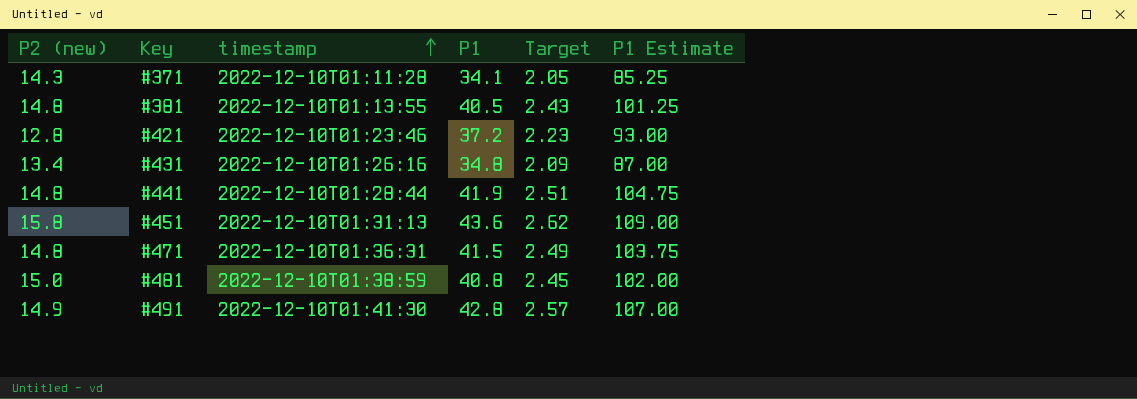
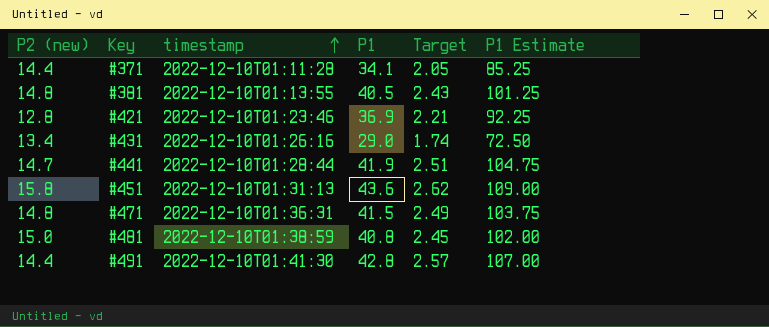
#371 | P2 (new): 14.3 -> 14.4
#421 | P1: 37.2 -> 36.9
#421 | Target: 2.23 -> 2.21
#421 | P1 Estimate: 93.00 -> 92.25
#431 | P1: 34.8 -> 29.0
#431 | Target: 2.09 -> 1.74
#431 | P1 Estimate: 87.00 -> 72.50
#441 | P2 (new): 14.8 -> 14.7
#491 | P2 (new): 14.9 -> 14.4

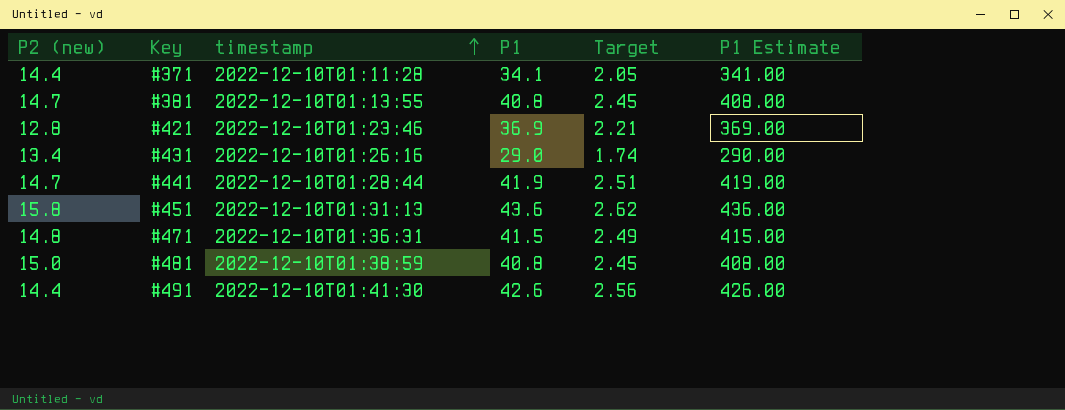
column P1 Estimate | formula: [P1] * 2.5 -> [P1] * 10
#381 | P2 (new): 14.8 -> 14.7
#381 | P1: 40.5 -> 40.8
#381 | Target: 2.43 -> 2.45
#491 | P1: 42.8 -> 42.6
#491 | Target: 2.57 -> 2.56

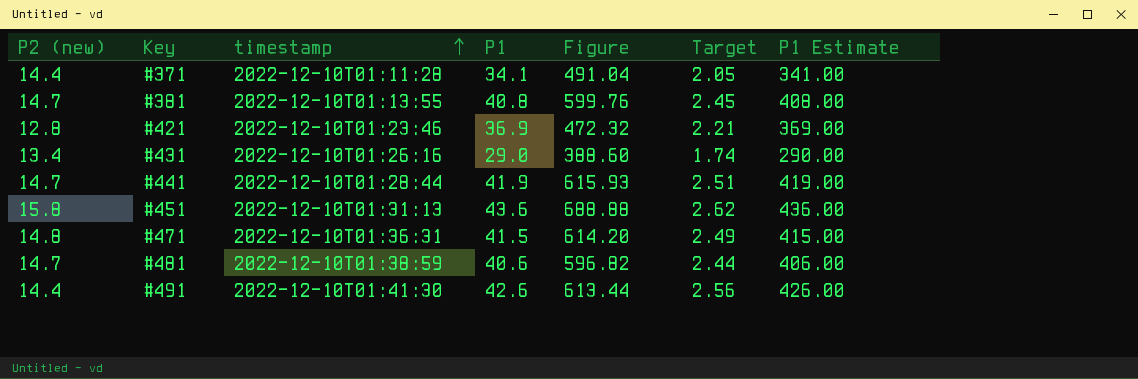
column Figure | formula: none -> [P2 (new)] * [P1]
#481 | P2 (new): 15.0 -> 14.7
#481 | P1: 40.8 -> 40.6
#481 | Target: 2.45 -> 2.44
#481 | P1 Estimate: 408.00 -> 406.00

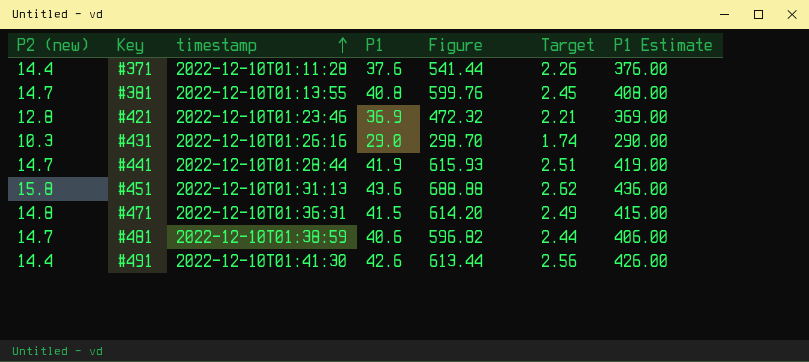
#371 | P1: 34.1 -> 37.6
#371 | Figure: 491.04 -> 541.44
#371 | Target: 2.05 -> 2.26
#371 | P1 Estimate: 341.00 -> 376.00
#431 | P2 (new): 13.4 -> 10.3
#431 | Figure: 388.60 -> 298.70

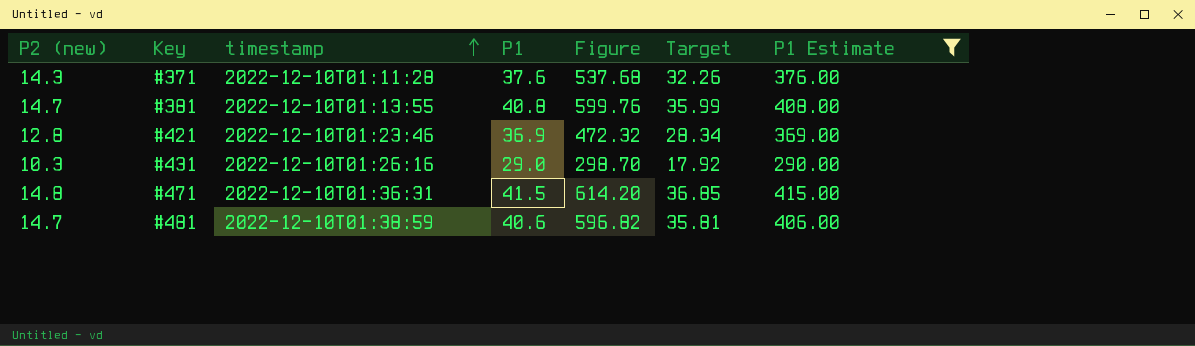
filter: none -> P1 Estimate <= 415.00
column Target | formula: [P1] * 0.06 -> [Figure] * 0.06
#371 | P2 (new): 14.4 -> 14.3
#371 | Figure: 541.44 -> 537.68

